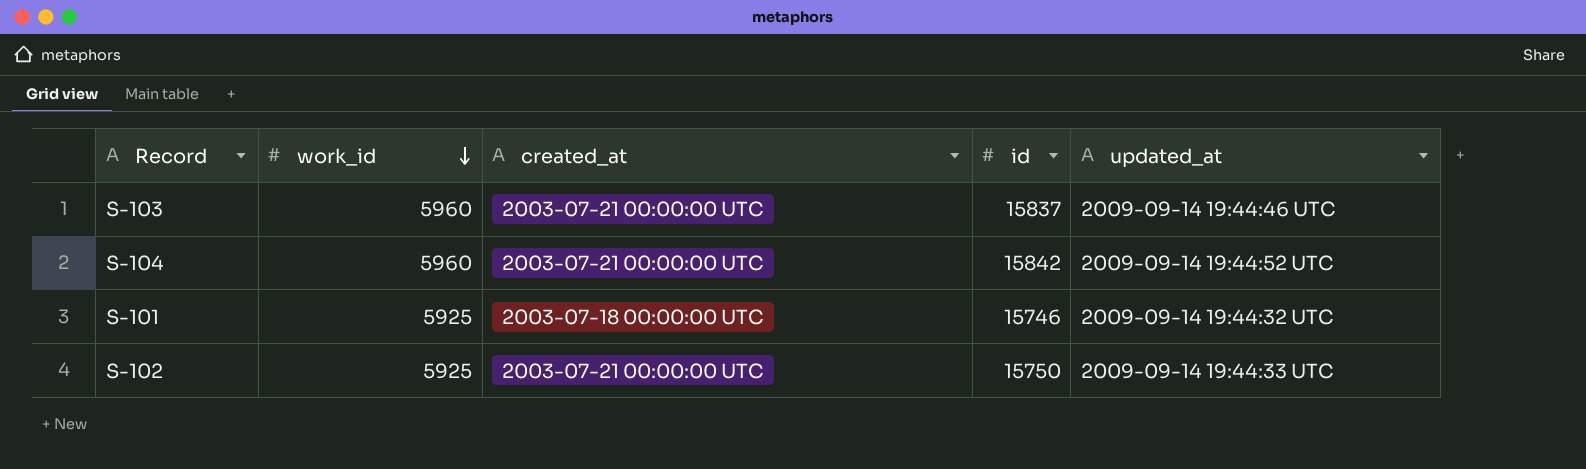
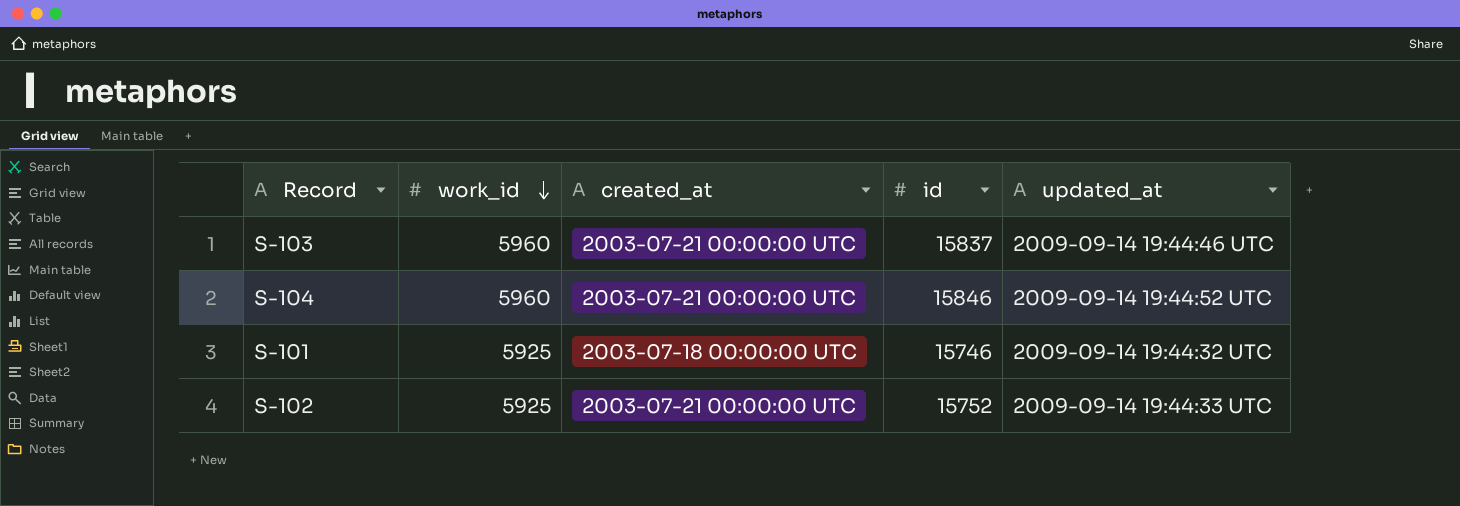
S-104 | id: 15842 -> 15846
S-102 | id: 15750 -> 15752

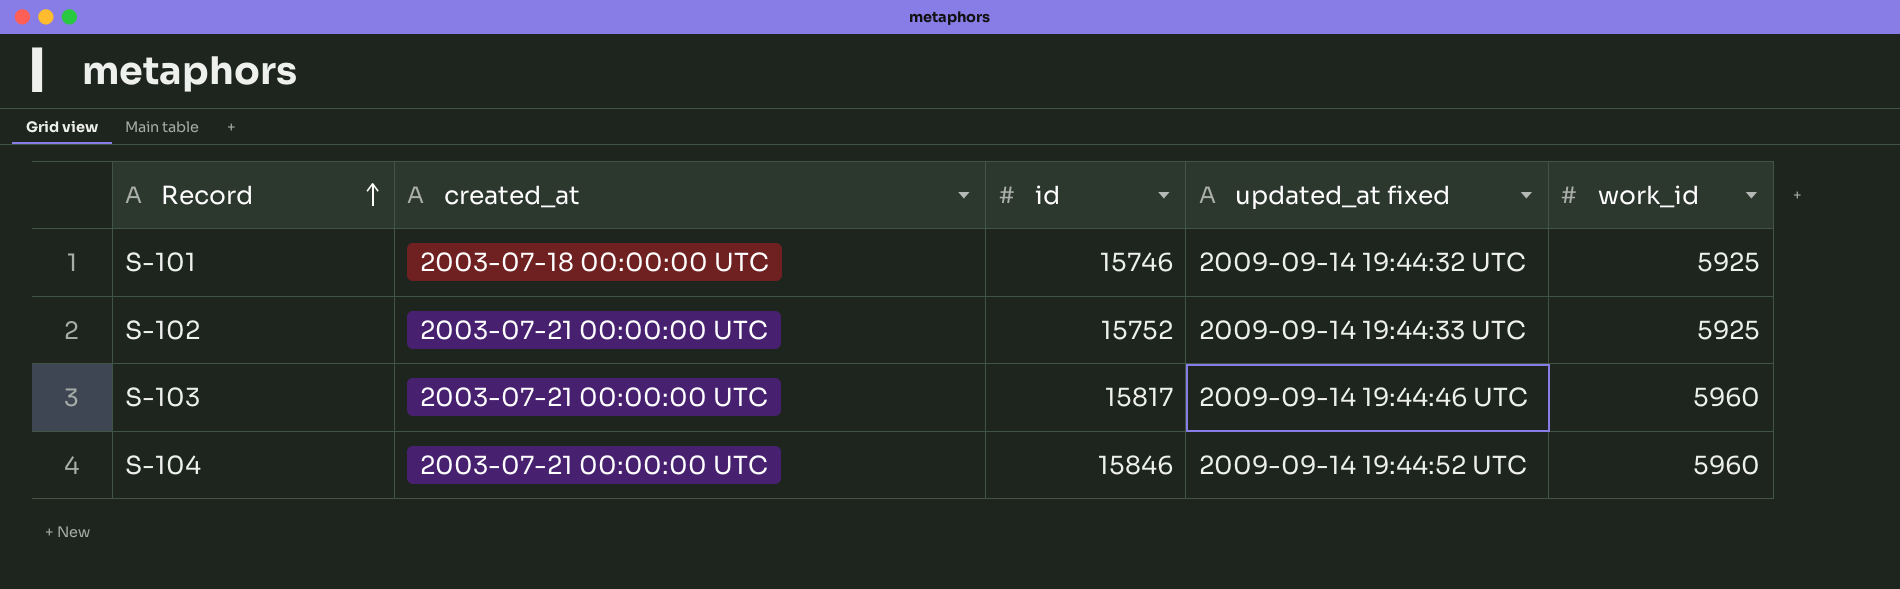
row order: work_id descending -> Record ascending
column name: updated_at -> updated_at fixed
column work_id | position: 2 -> 5
S-103 | id: 15837 -> 15817

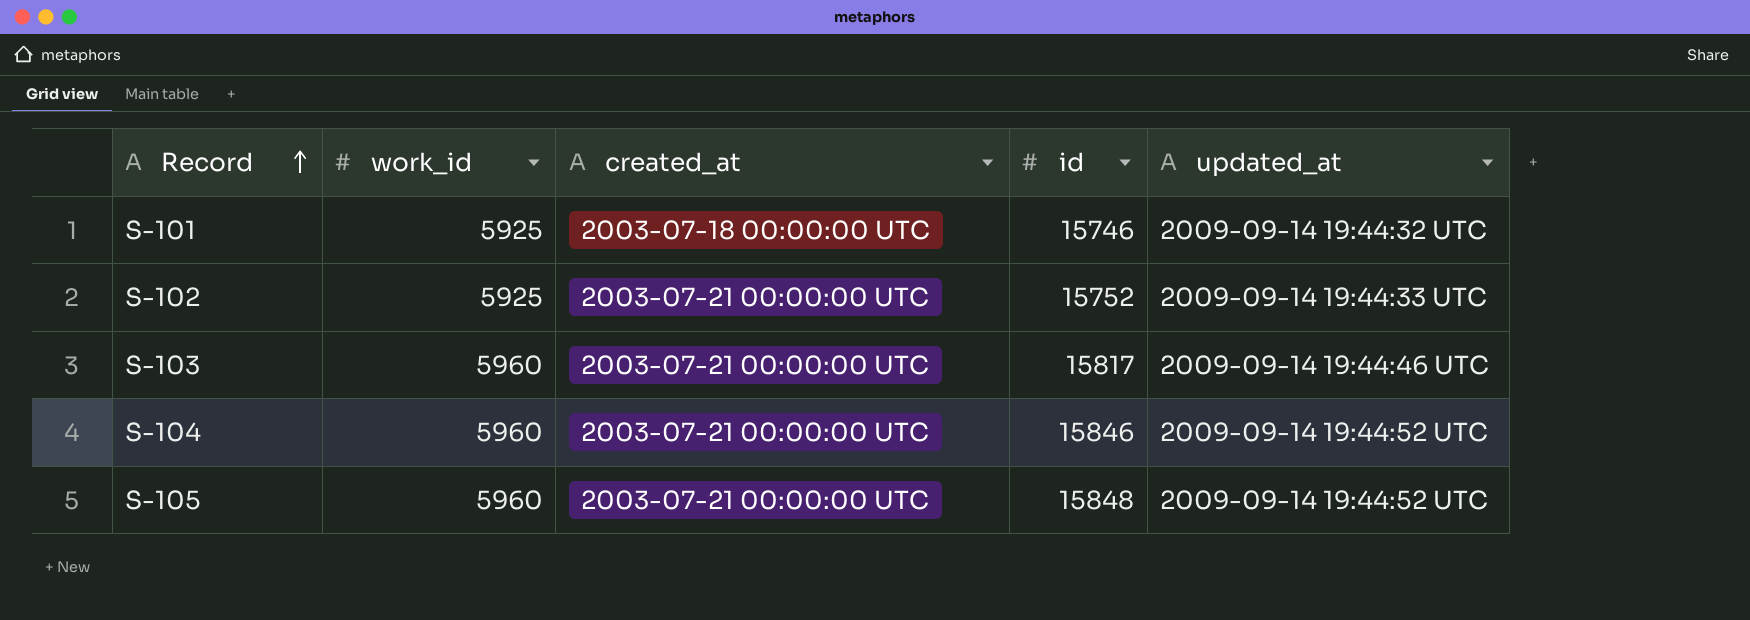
column work_id | position: 5 -> 2
column name: updated_at fixed -> updated_at
row S-105: none -> 5960 | 2003-07-21 00:00:00 UTC | 15848 | 2009-09-14 19:44:52 UTC

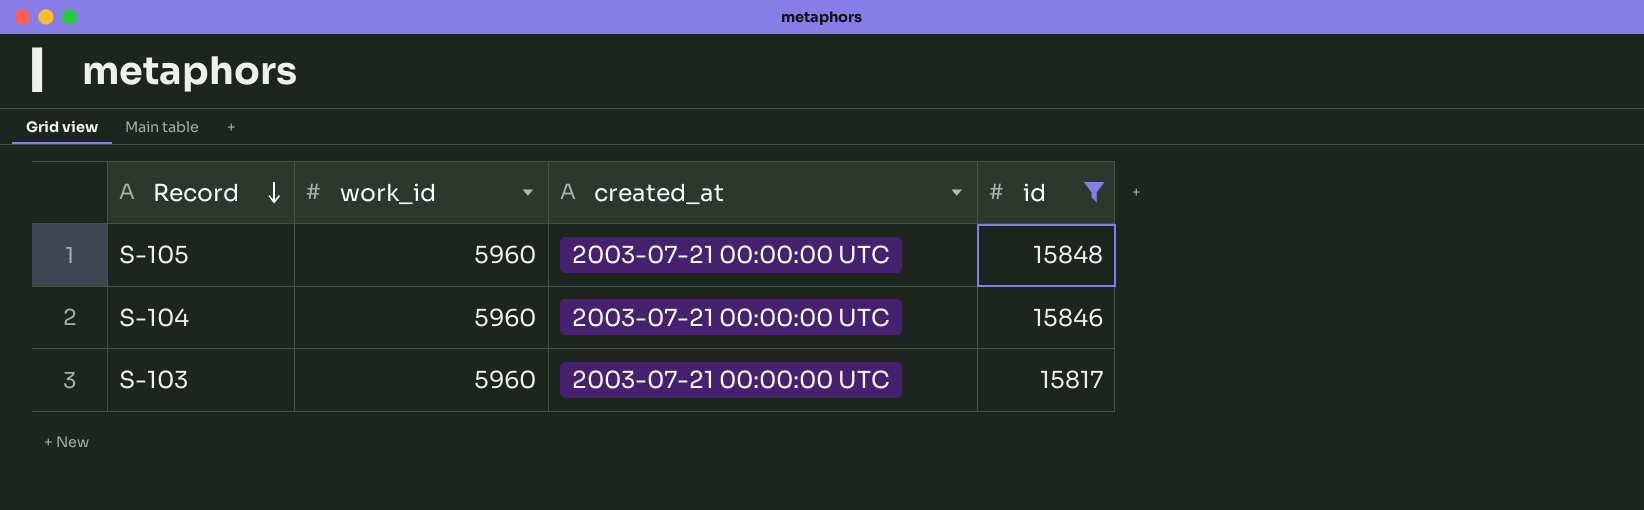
filter: none -> id >= 15817
row order: Record ascending -> Record descending
column updated_at | position: 5 -> none

